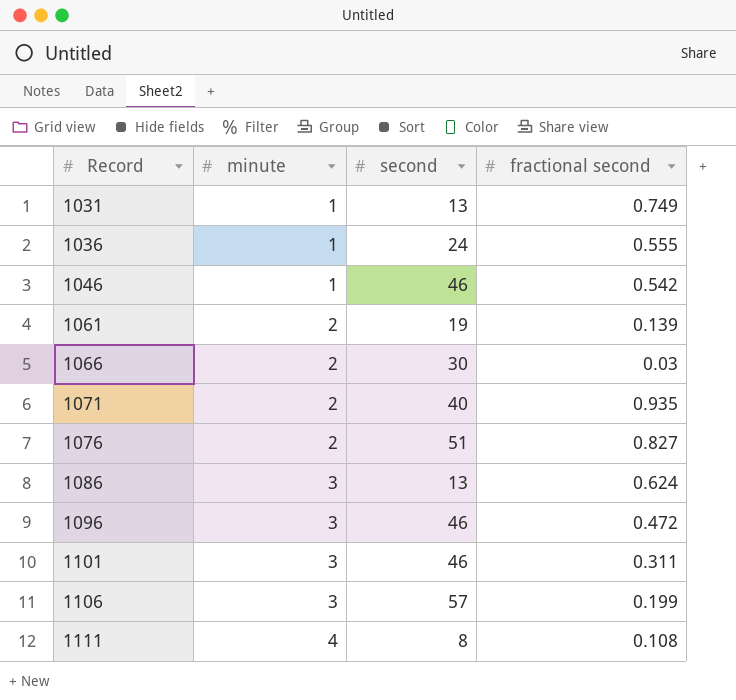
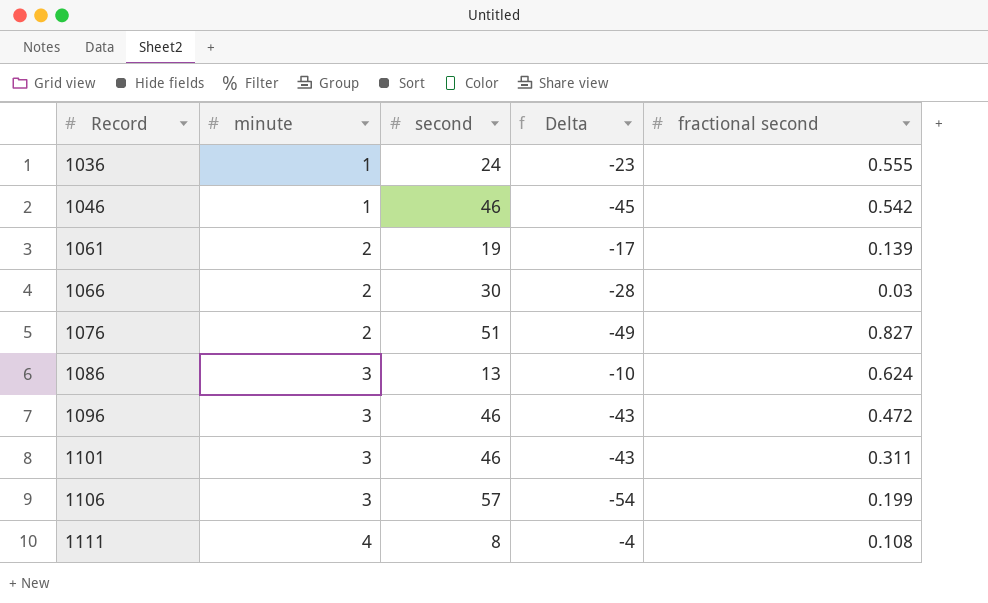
column Delta | formula: none -> [minute] - [second]
row 1031: 1 | 13 | 0.749 -> none
row 1071: 2 | 40 | 0.935 -> none

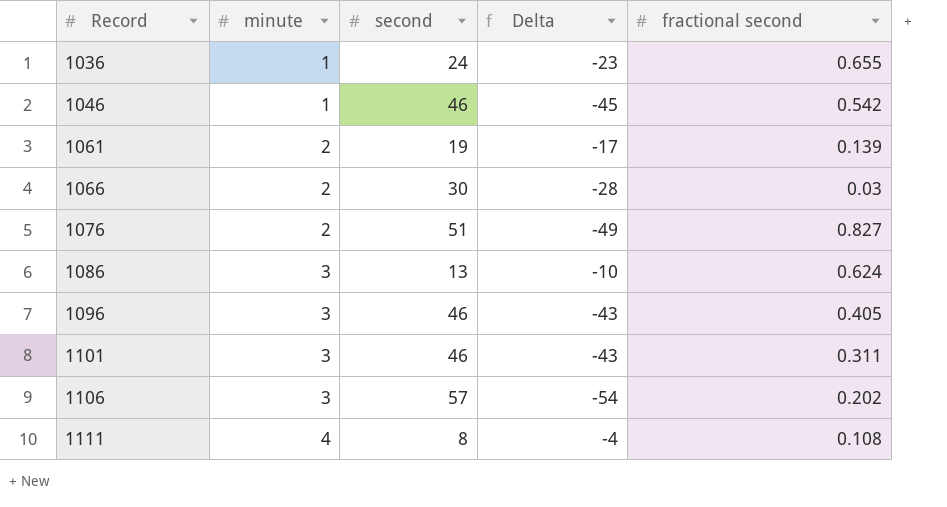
1036 | fractional second: 0.555 -> 0.655
1096 | fractional second: 0.472 -> 0.405
1106 | fractional second: 0.199 -> 0.202

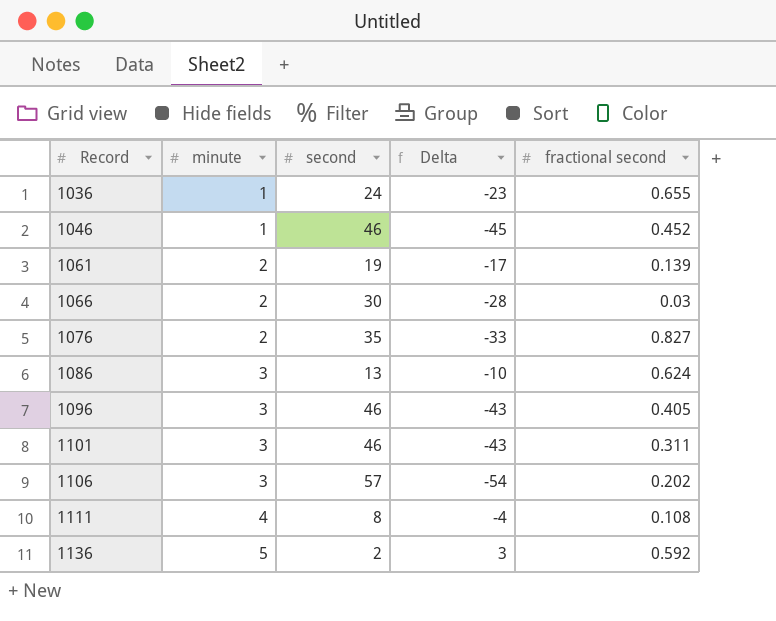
1046 | fractional second: 0.542 -> 0.452
1076 | second: 51 -> 35
1076 | Delta: -49 -> -33
row 1136: none -> 5 | 2 | 3 | 0.592

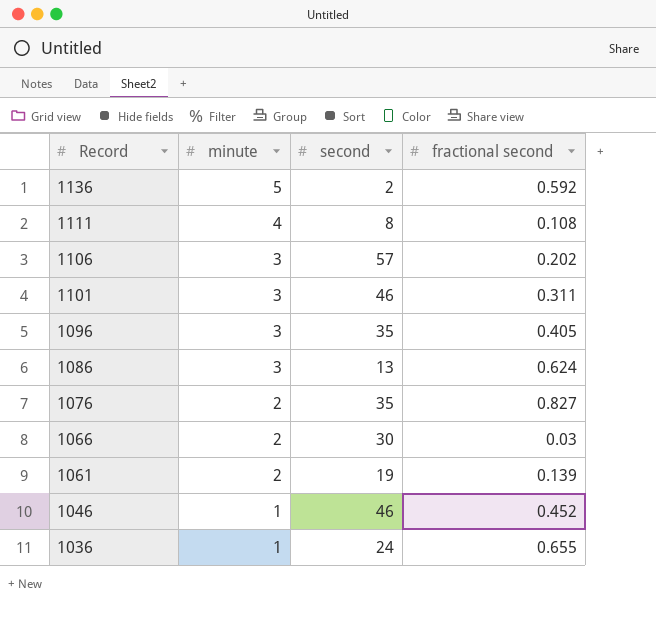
row order: Record ascending -> Record descending
column Delta | formula: [minute] - [second] -> none
1096 | second: 46 -> 35

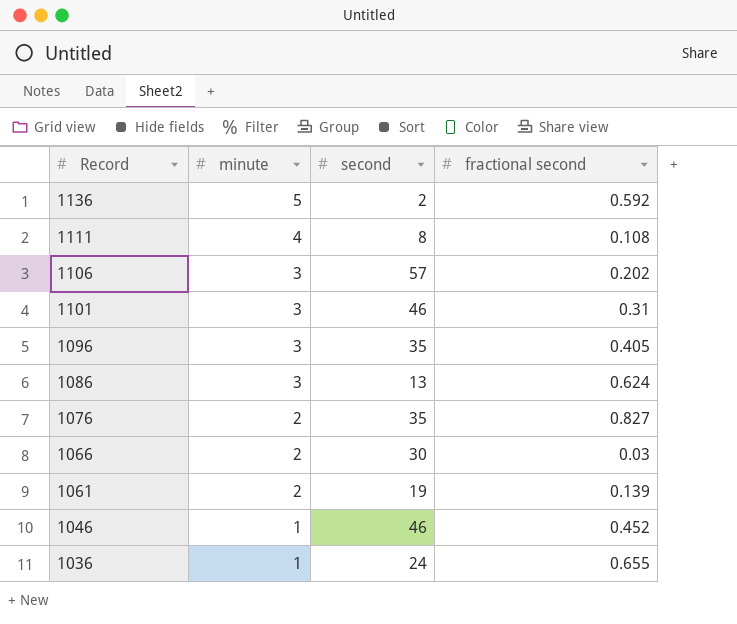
1101 | fractional second: 0.311 -> 0.31

